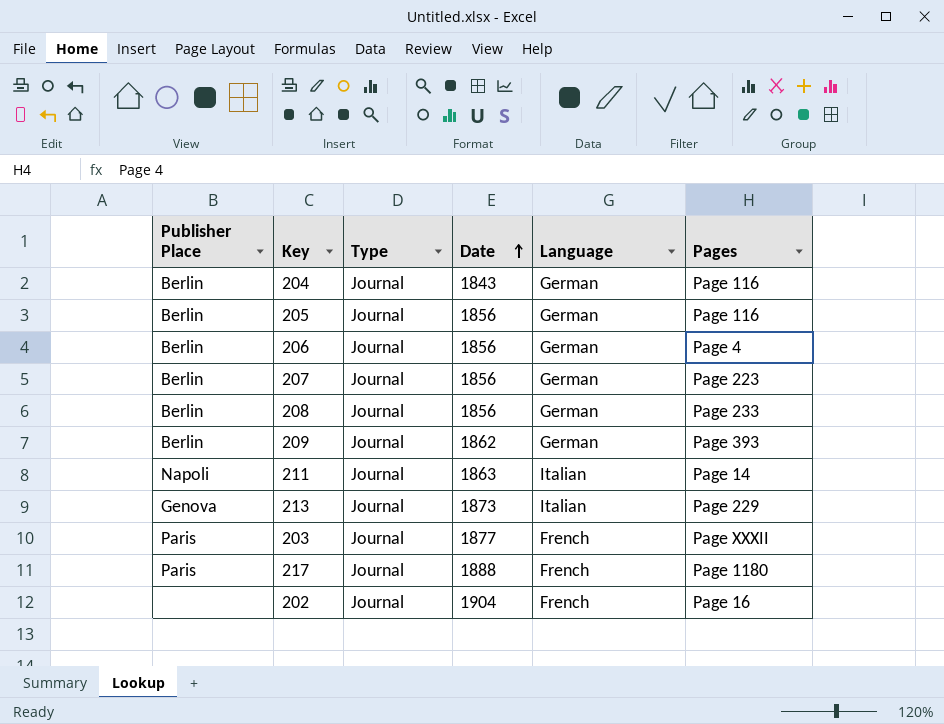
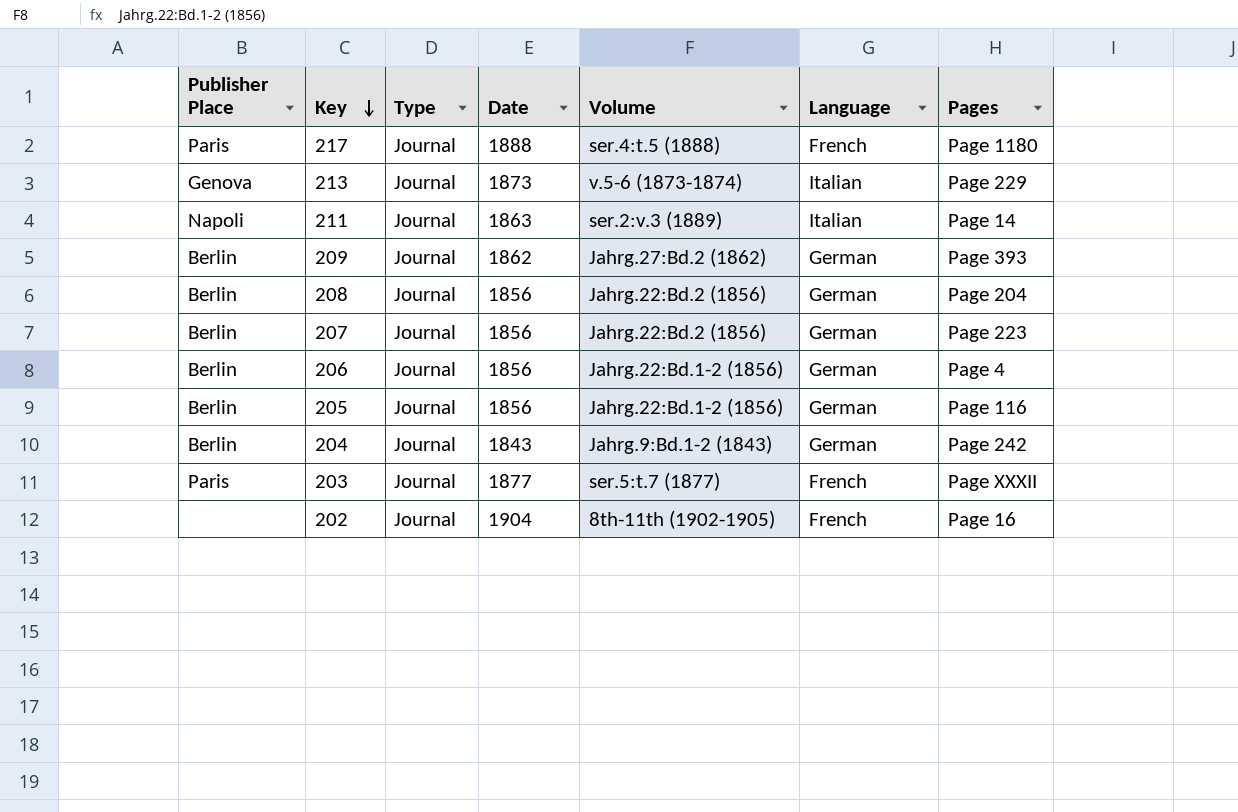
row order: Date ascending -> Key descending
column Volume | position: none -> 5
208 | Pages: Page 233 -> Page 204
204 | Pages: Page 116 -> Page 242

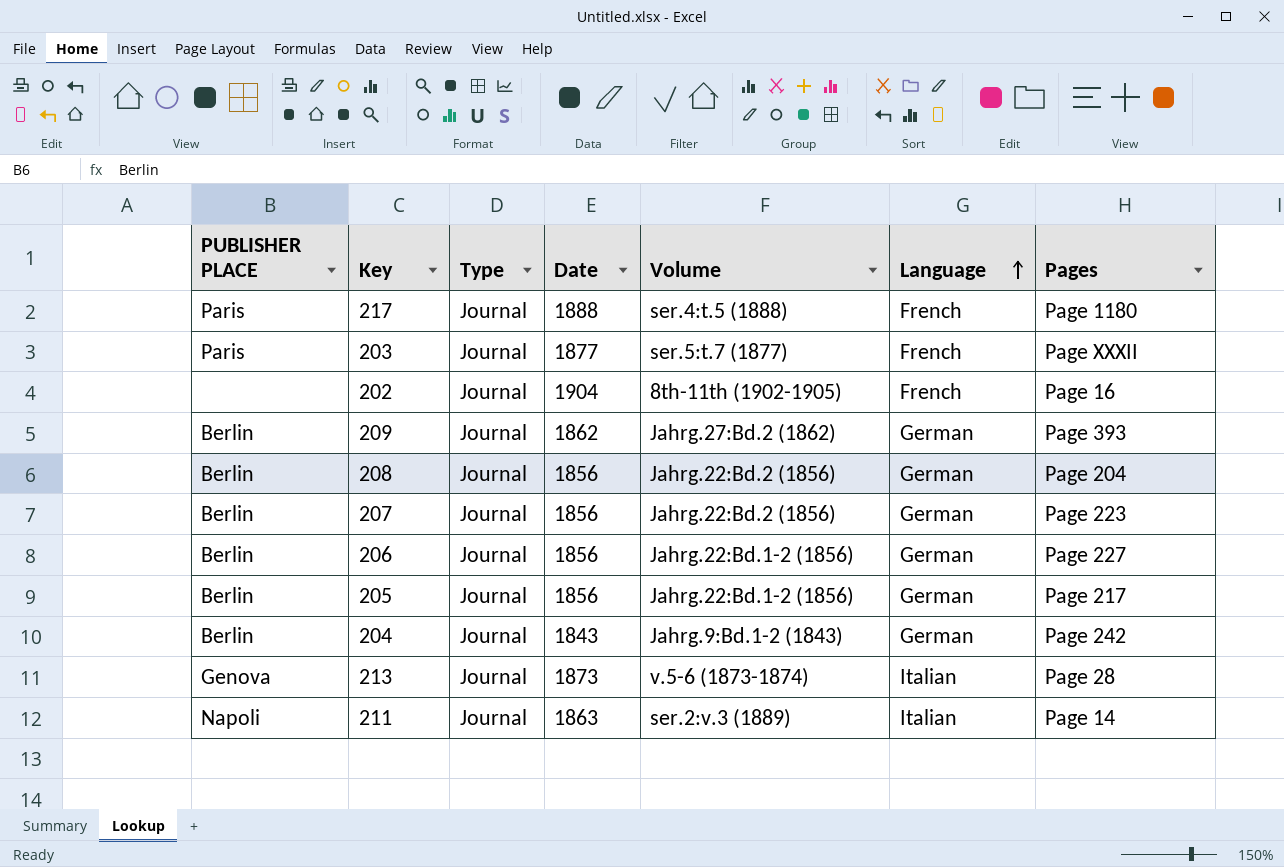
row order: Key descending -> Language ascending
column name: Publisher Place -> PUBLISHER PLACE
206 | Pages: Page 4 -> Page 227
205 | Pages: Page 116 -> Page 217
213 | Pages: Page 229 -> Page 28

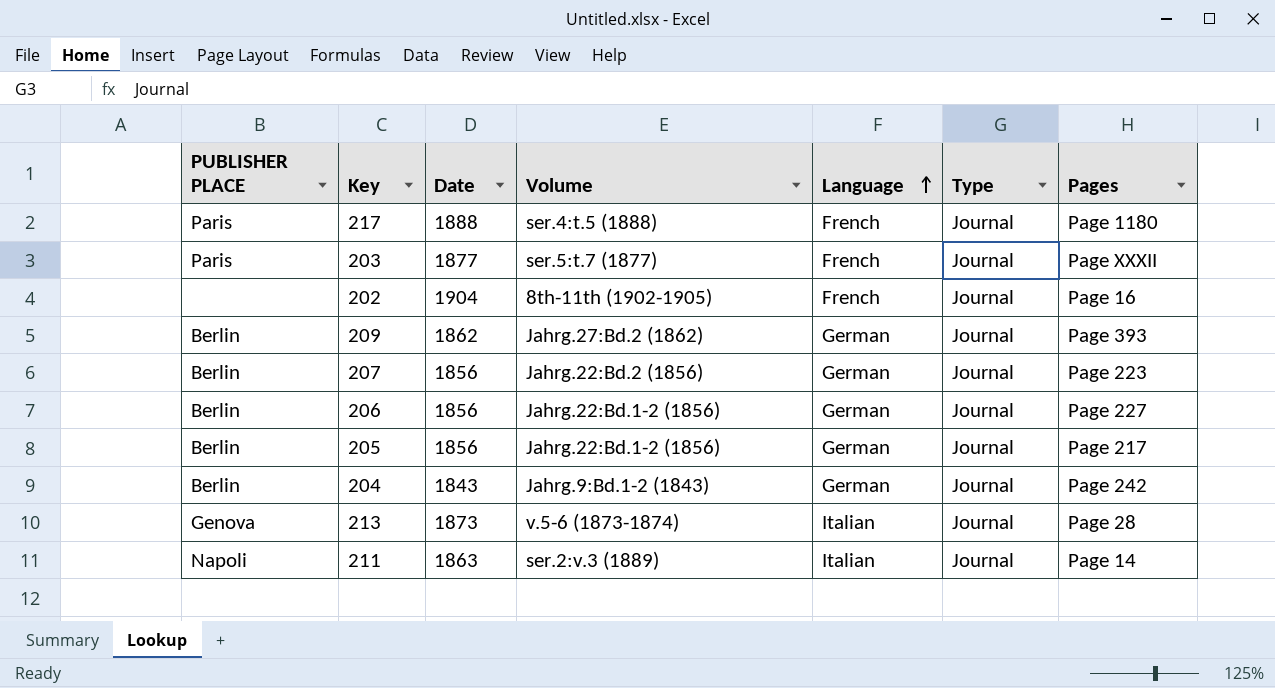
column Type | position: 3 -> 6
row 208: Berlin | Journal | 1856 | Jahrg.22:Bd.2 (1856) | German | Page 204 -> none

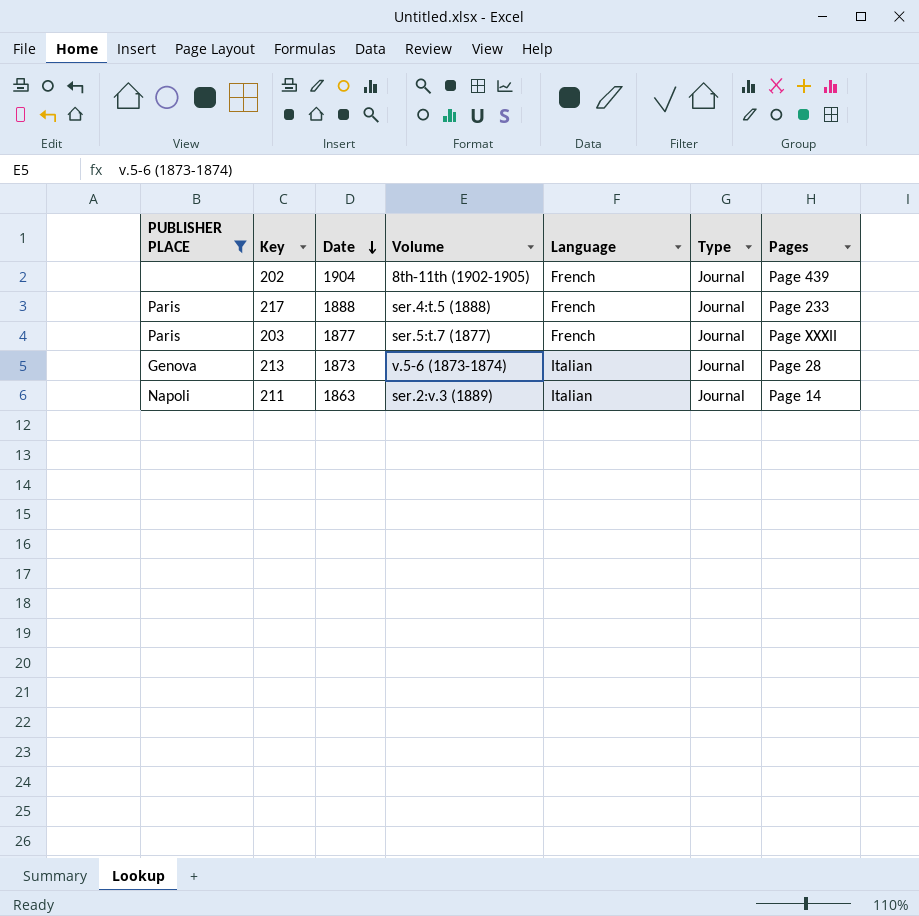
filter: none -> PUBLISHER PLACE != Berlin
row order: Language ascending -> Date descending
202 | Pages: Page 16 -> Page 439
217 | Pages: Page 1180 -> Page 233

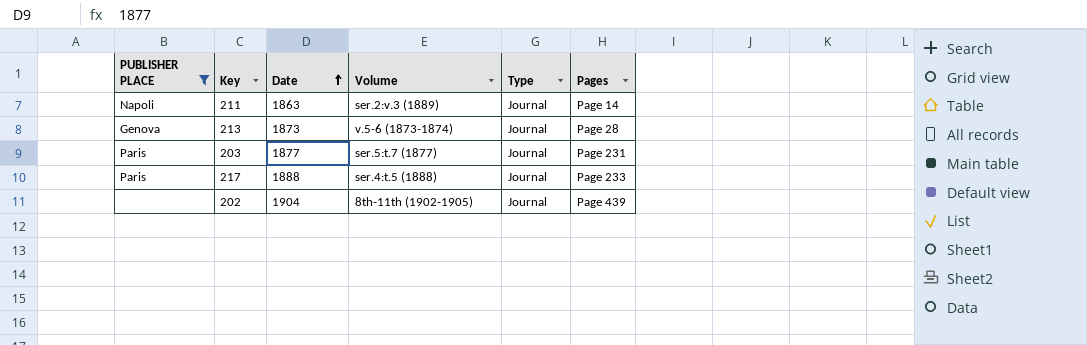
row order: Date descending -> Date ascending
column Language | position: 5 -> none
203 | Pages: Page XXXII -> Page 231

